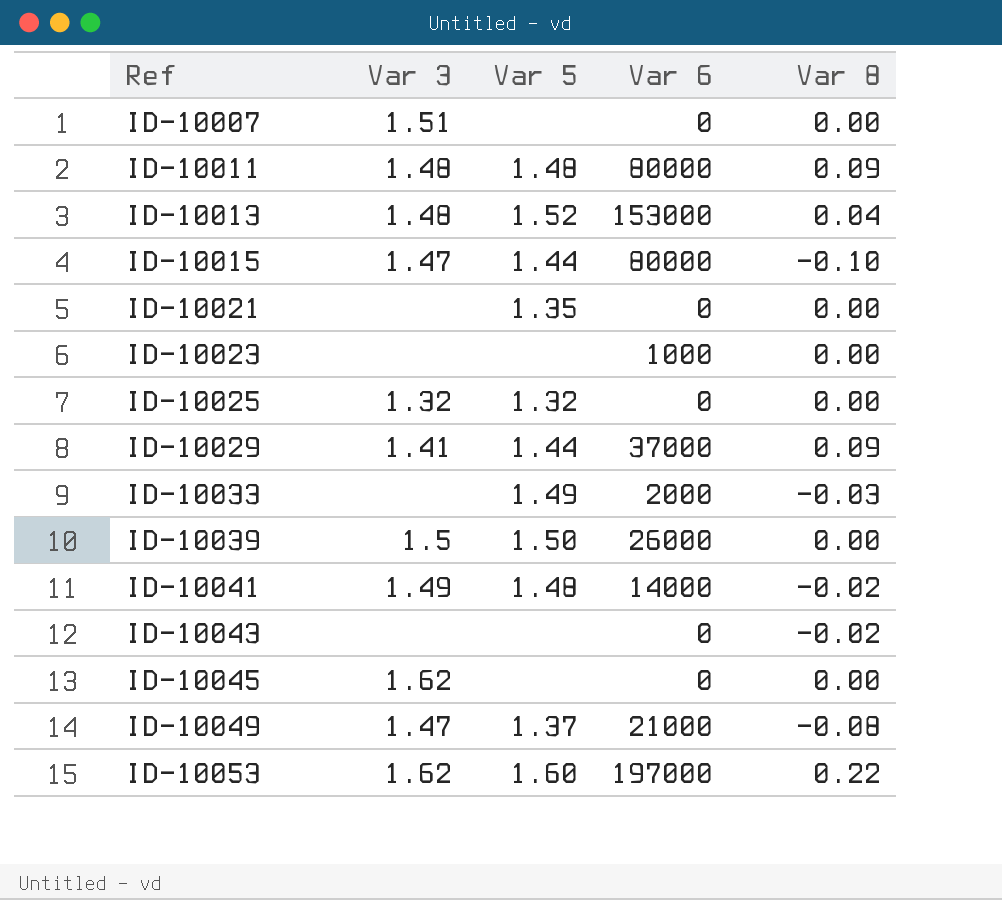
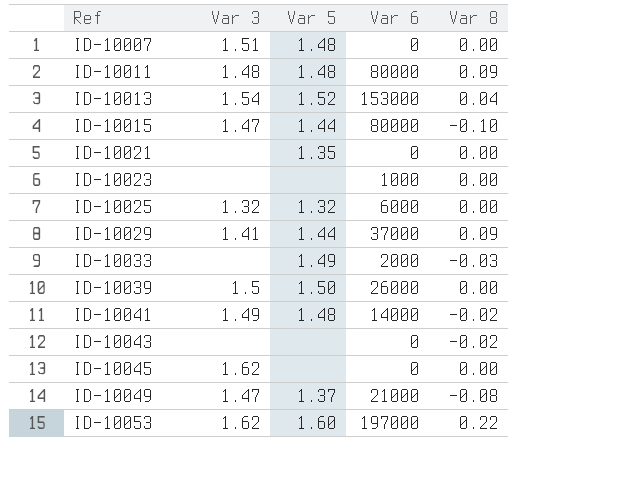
ID-10007 | Var 5: none -> 1.48
ID-10013 | Var 3: 1.48 -> 1.54
ID-10025 | Var 6: 0 -> 6000

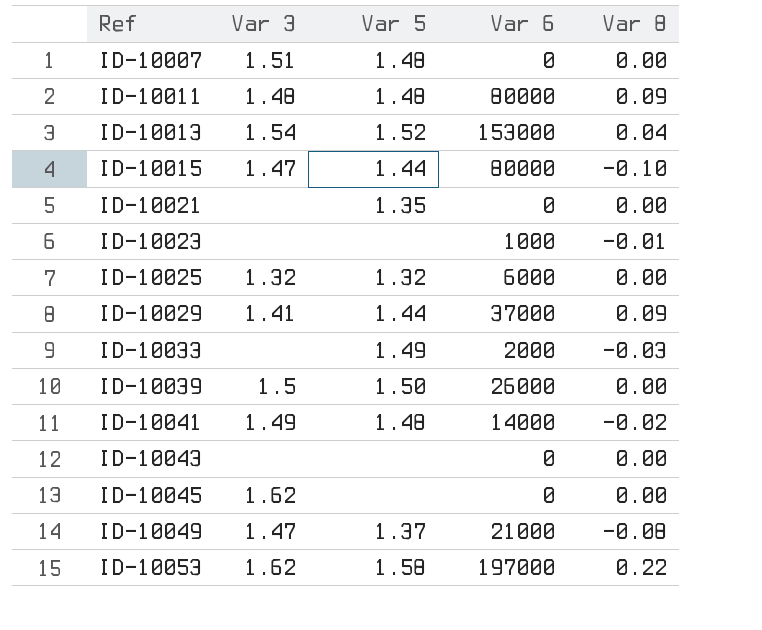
ID-10023 | Var 8: 0.00 -> -0.01
ID-10043 | Var 8: -0.02 -> 0.00
ID-10053 | Var 5: 1.60 -> 1.58

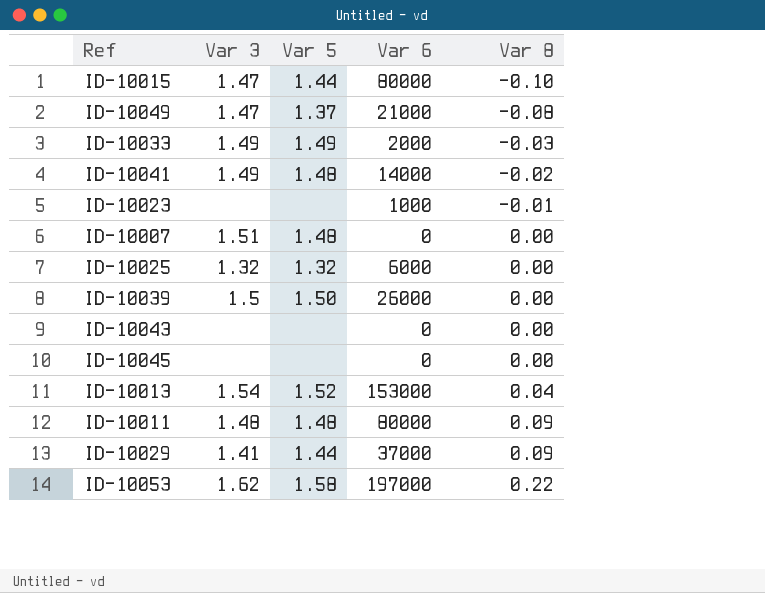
row order: Ref ascending -> Var 8 ascending
row ID-10021: none | 1.35 | 0 | 0.00 -> none
ID-10033 | Var 3: none -> 1.49
ID-10045 | Var 3: 1.62 -> none

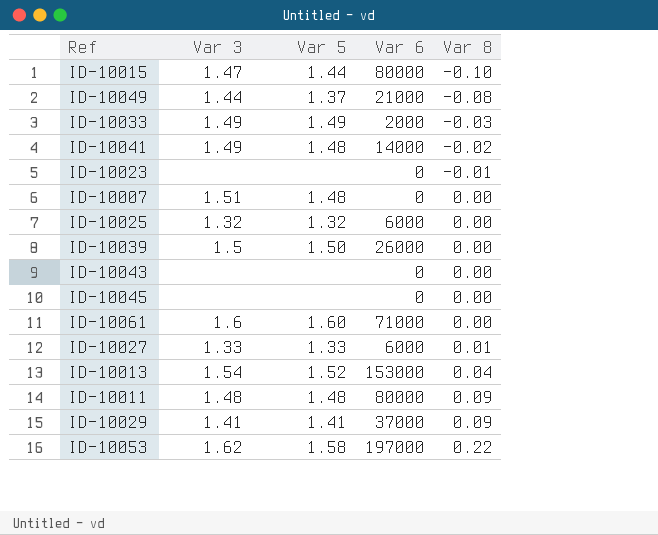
ID-10049 | Var 3: 1.47 -> 1.44
ID-10023 | Var 6: 1000 -> 0
row ID-10061: none -> 1.6 | 1.60 | 71000 | 0.00
row ID-10027: none -> 1.33 | 1.33 | 6000 | 0.01
ID-10029 | Var 5: 1.44 -> 1.41

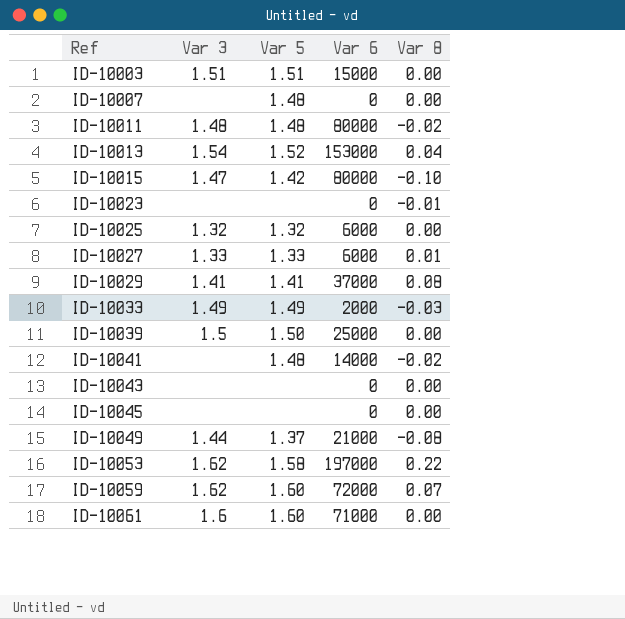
row order: Var 8 ascending -> Ref ascending
row ID-10003: none -> 1.51 | 1.51 | 15000 | 0.00
ID-10007 | Var 3: 1.51 -> none
ID-10011 | Var 8: 0.09 -> -0.02
ID-10015 | Var 5: 1.44 -> 1.42
ID-10029 | Var 8: 0.09 -> 0.08
ID-10039 | Var 6: 26000 -> 25000
ID-10041 | Var 3: 1.49 -> none
row ID-10059: none -> 1.62 | 1.60 | 72000 | 0.07

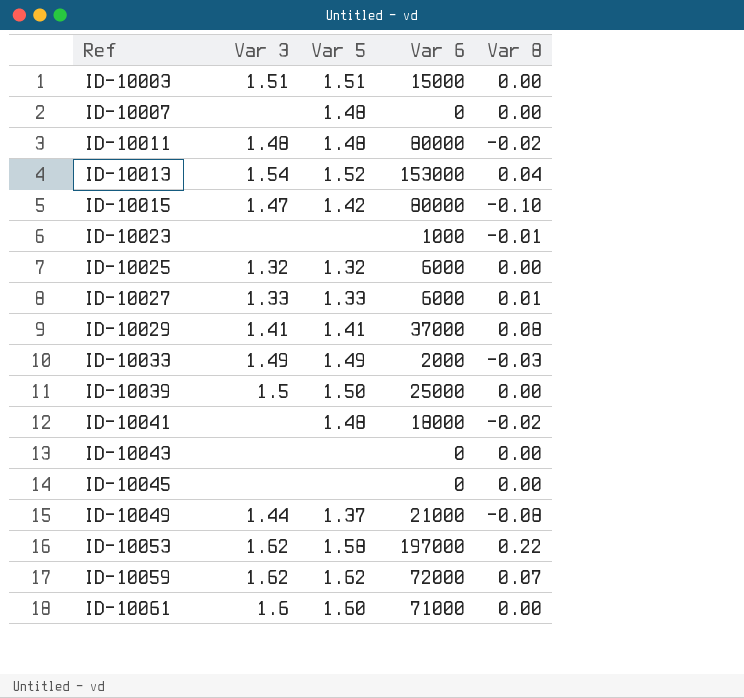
ID-10023 | Var 6: 0 -> 1000
ID-10041 | Var 6: 14000 -> 18000
ID-10059 | Var 5: 1.60 -> 1.62

